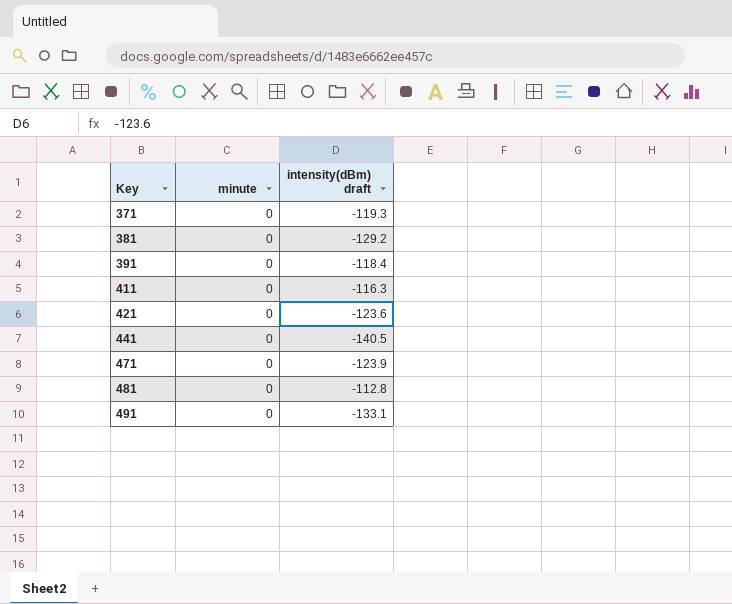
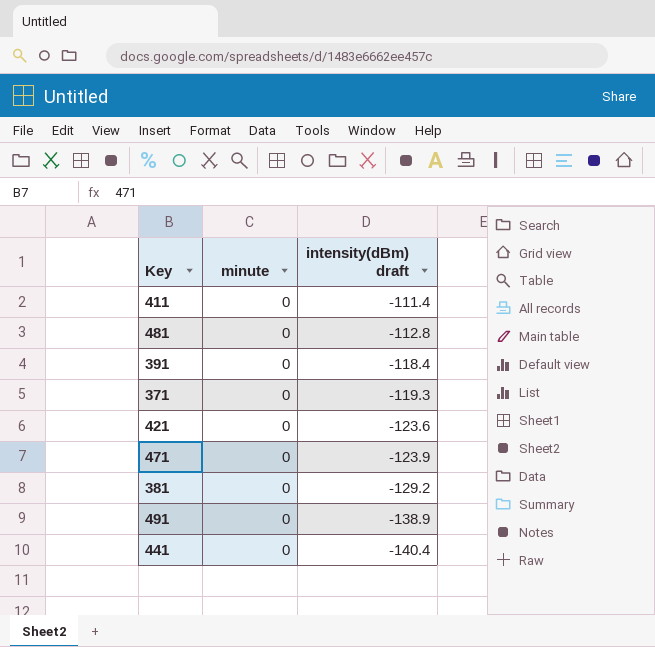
row order: Key ascending -> intensity(dBm) draft descending
411 | intensity(dBm) draft: -116.3 -> -111.4
491 | intensity(dBm) draft: -133.1 -> -138.9
441 | intensity(dBm) draft: -140.5 -> -140.4

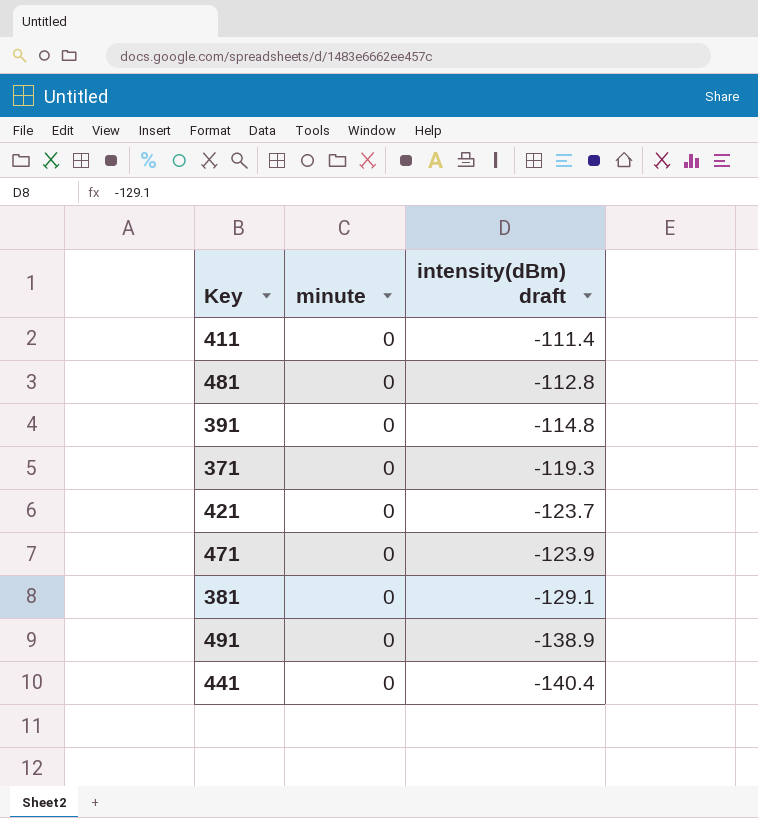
391 | intensity(dBm) draft: -118.4 -> -114.8
421 | intensity(dBm) draft: -123.6 -> -123.7
381 | intensity(dBm) draft: -129.2 -> -129.1

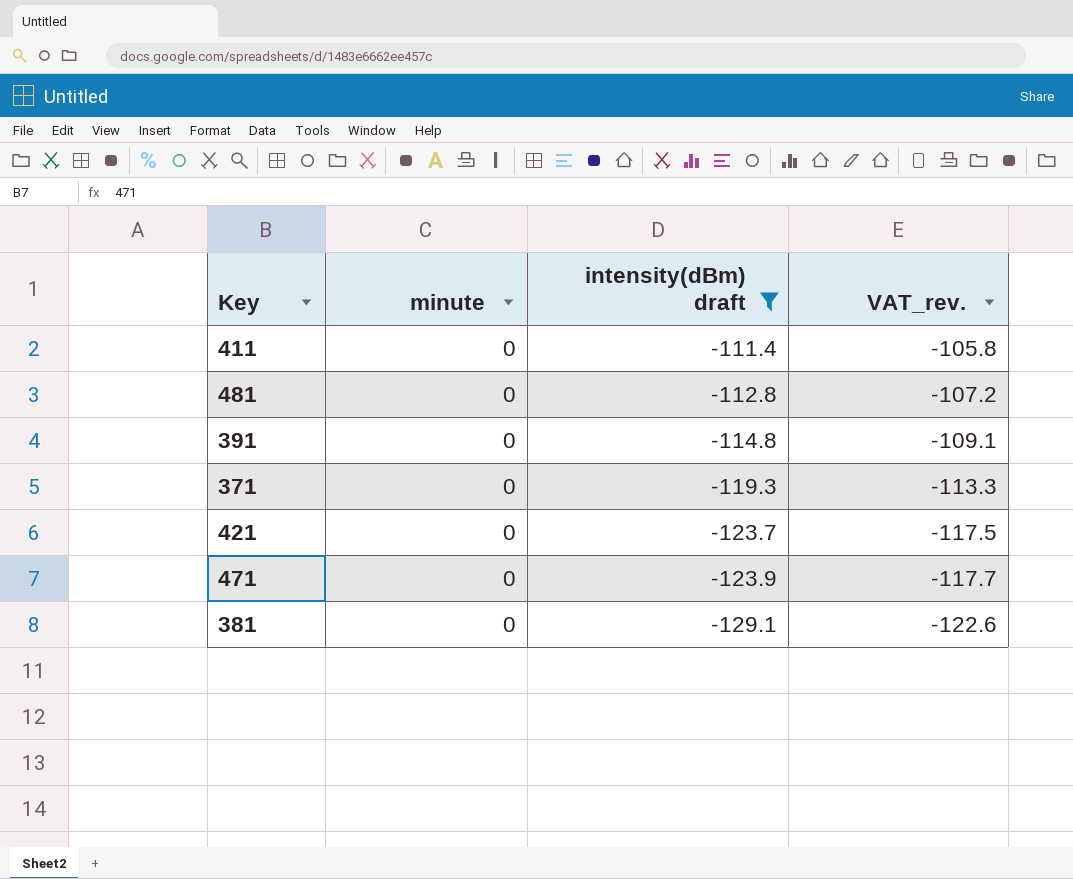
filter: none -> intensity(dBm) draft >= -129.1
column VAT_rev. | formula: none -> [intensity(dBm) draft] * 0.95

